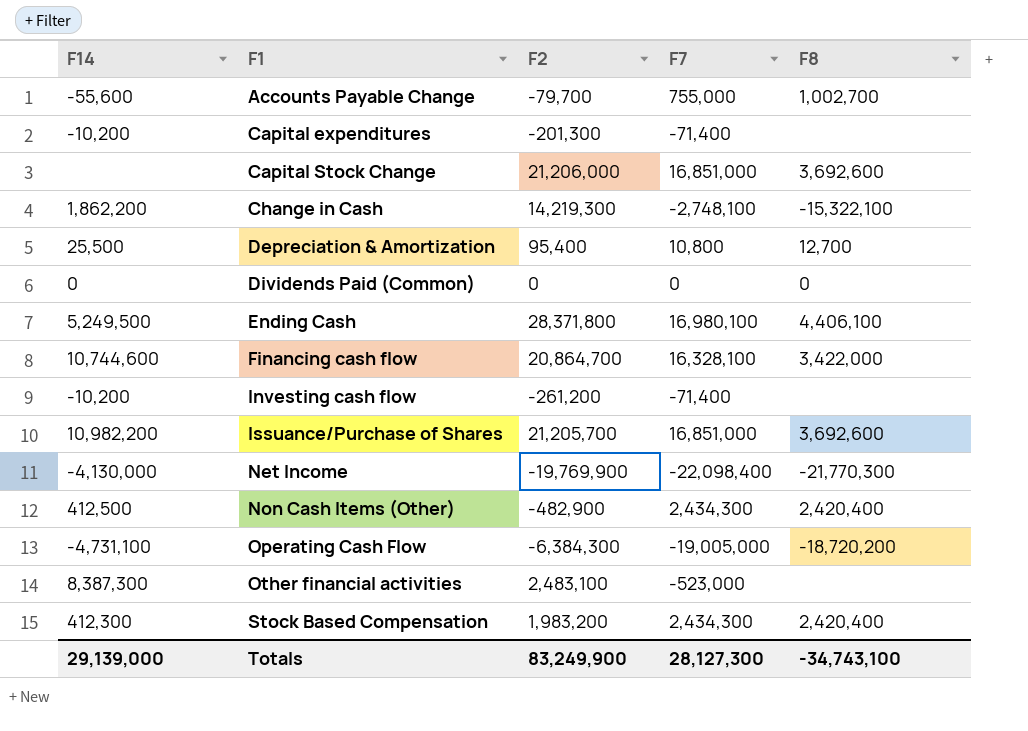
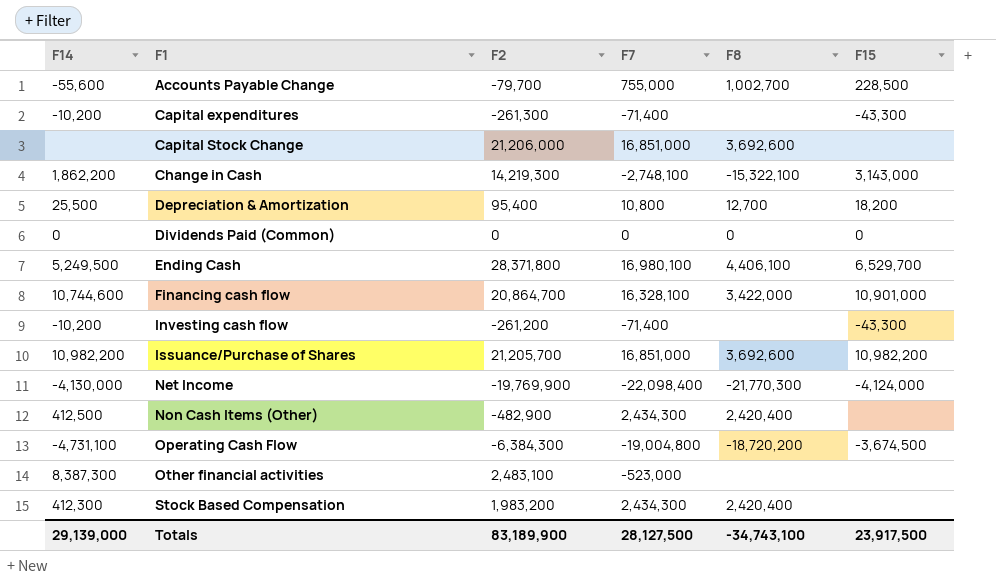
column F15 | position: none -> 6
Capital expenditures | F2: -201,300 -> -261,300
Operating Cash Flow | F7: -19,005,000 -> -19,004,800
Totals | F2: 83,249,900 -> 83,189,900
Totals | F7: 28,127,300 -> 28,127,500

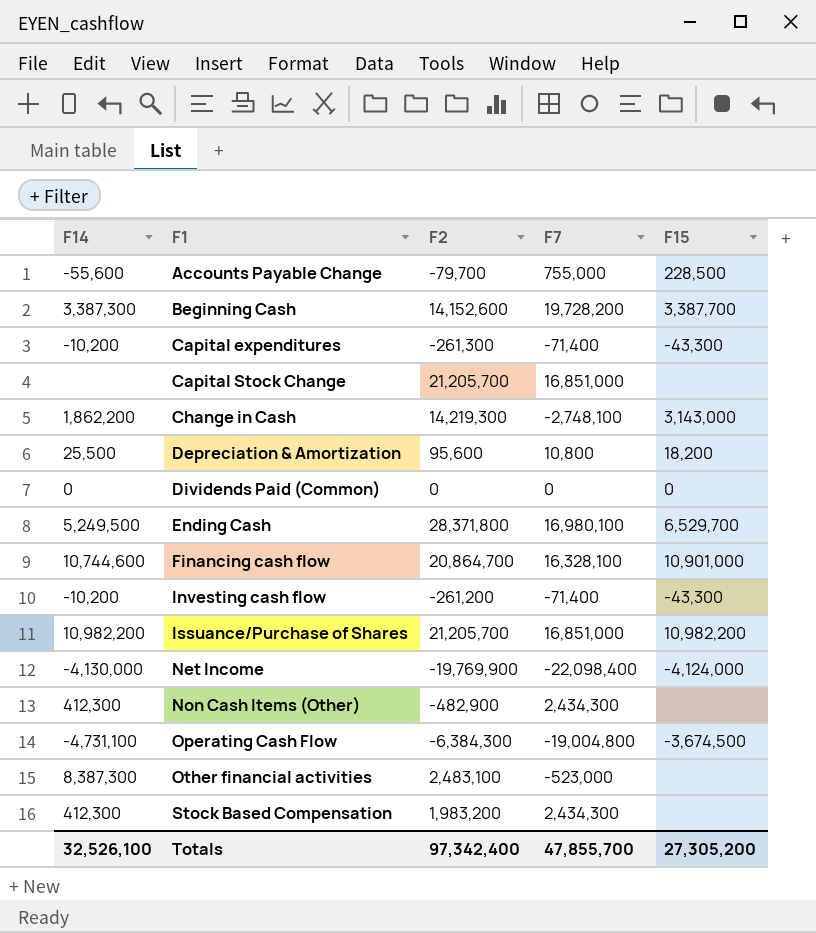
column F8 | position: 5 -> none
row Beginning Cash: none -> 3,387,300 | 14,152,600 | 19,728,200 | 3,387,700
Capital Stock Change | F2: 21,206,000 -> 21,205,700
Depreciation & Amortization | F2: 95,400 -> 95,600
Non Cash Items (Other) | F14: 412,500 -> 412,300
Totals | F14: 29,139,000 -> 32,526,100
Totals | F2: 83,189,900 -> 97,342,400
Totals | F7: 28,127,500 -> 47,855,700
Totals | F15: 23,917,500 -> 27,305,200

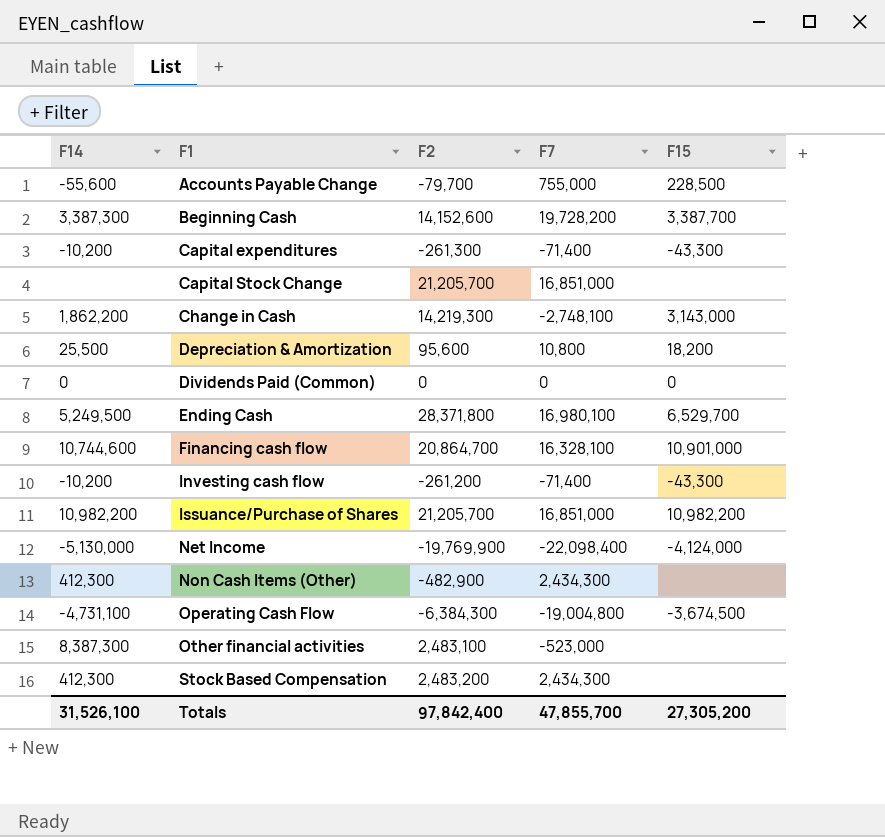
Net Income | F14: -4,130,000 -> -5,130,000
Stock Based Compensation | F2: 1,983,200 -> 2,483,200
Totals | F14: 32,526,100 -> 31,526,100
Totals | F2: 97,342,400 -> 97,842,400

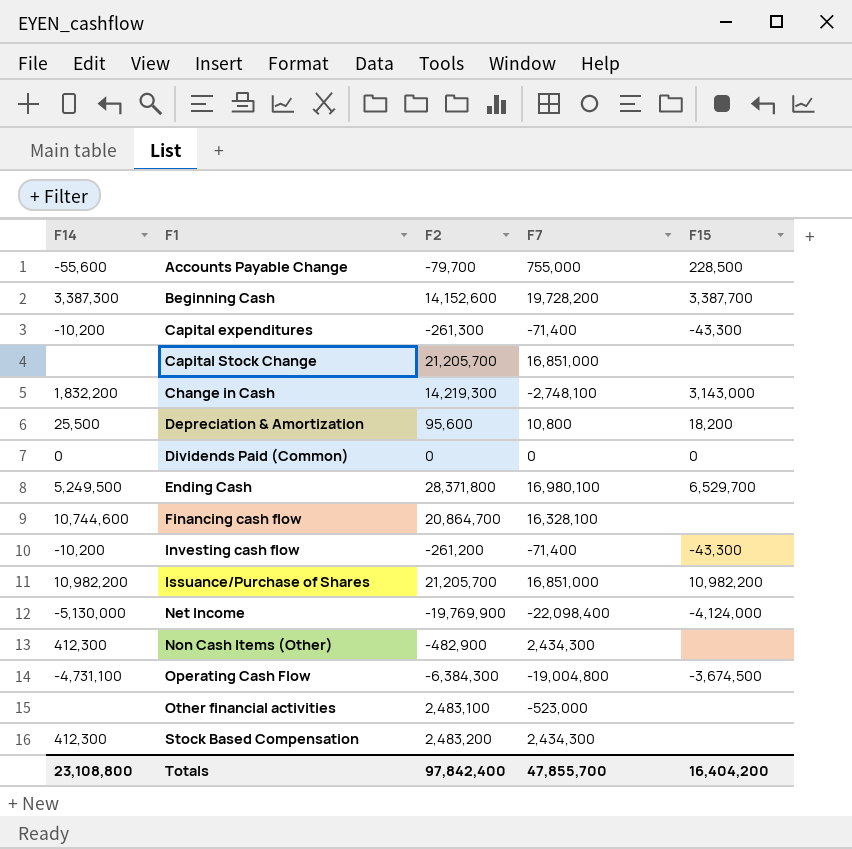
Change in Cash | F14: 1,862,200 -> 1,832,200
Financing cash flow | F15: 10,901,000 -> none
Other financial activities | F14: 8,387,300 -> none
Totals | F14: 31,526,100 -> 23,108,800
Totals | F15: 27,305,200 -> 16,404,200

